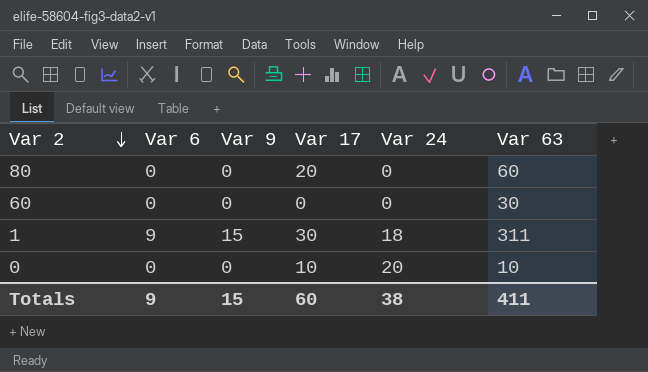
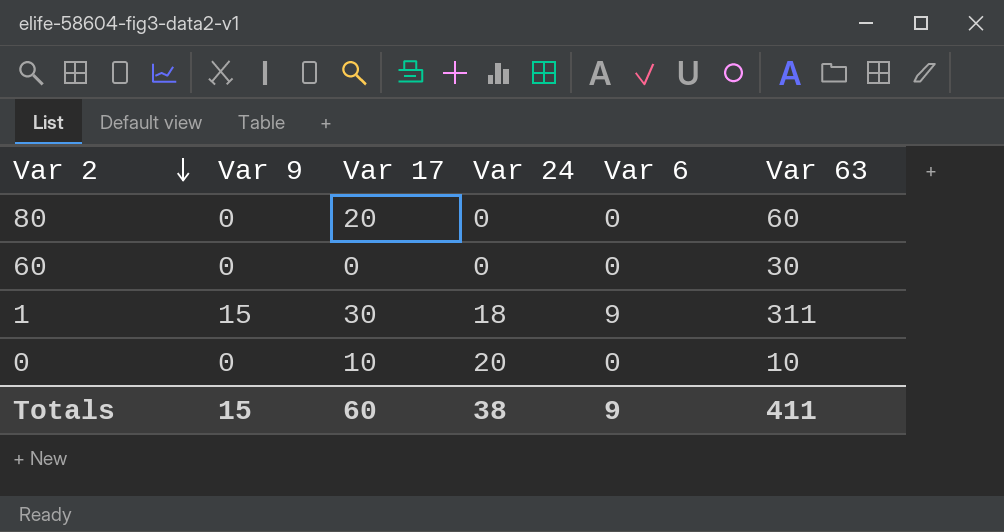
column Var 6 | position: 2 -> 5

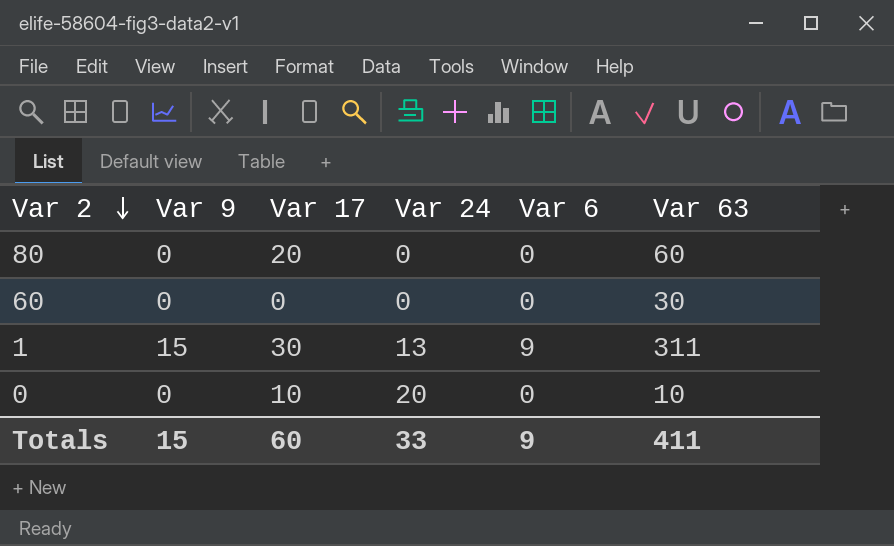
1 | Var 24: 18 -> 13
Totals | Var 24: 38 -> 33

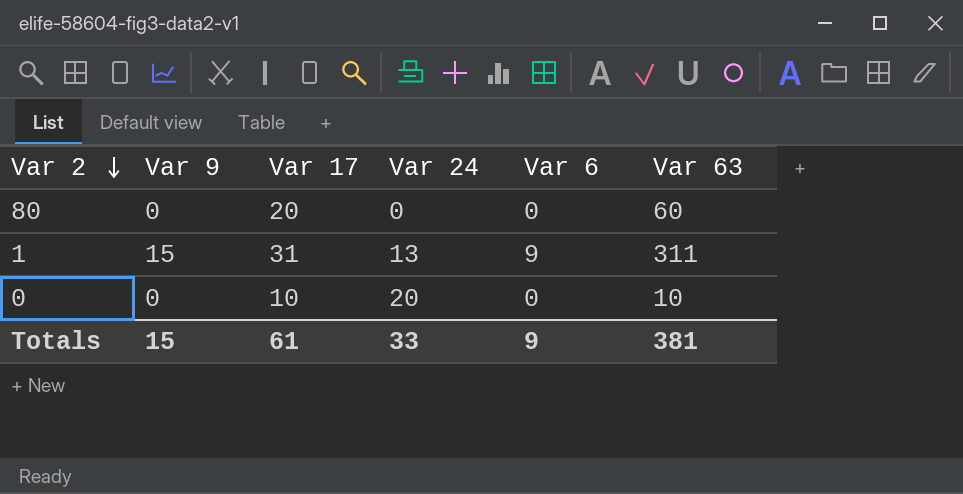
row 60: 0 | 0 | 0 | 0 | 30 -> none
1 | Var 17: 30 -> 31
Totals | Var 17: 60 -> 61
Totals | Var 63: 411 -> 381

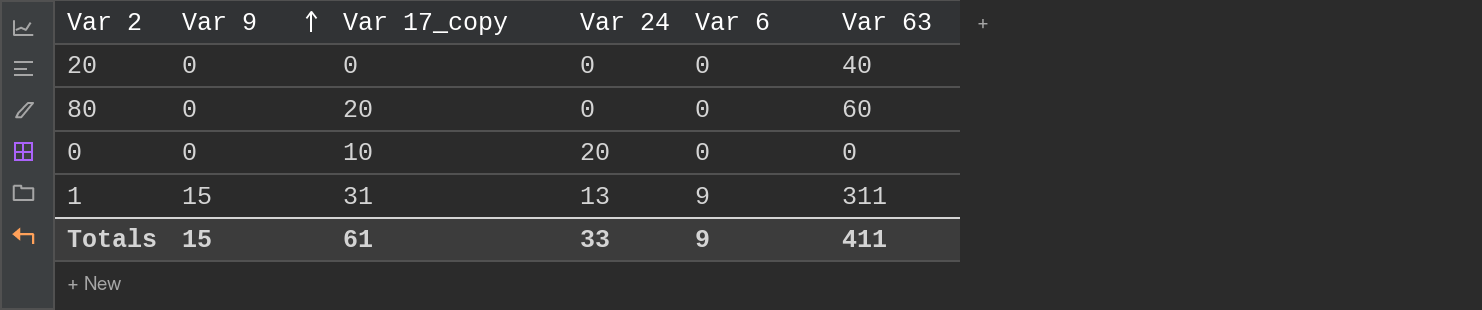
row order: Var 2 descending -> Var 9 ascending
column name: Var 17 -> Var 17_copy
row 20: none -> 0 | 0 | 0 | 0 | 40
0 | Var 63: 10 -> 0
Totals | Var 63: 381 -> 411

